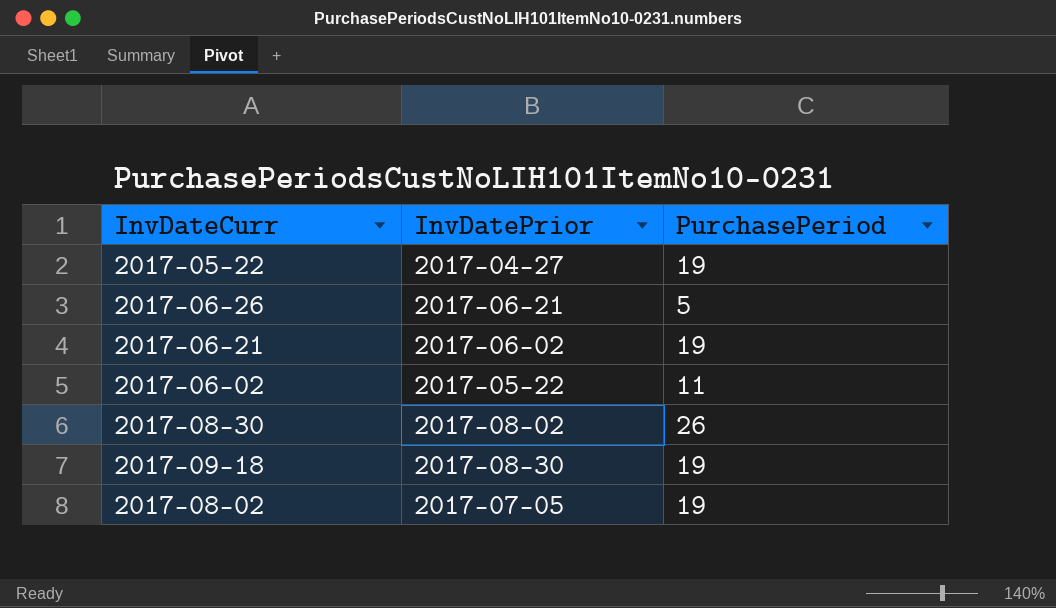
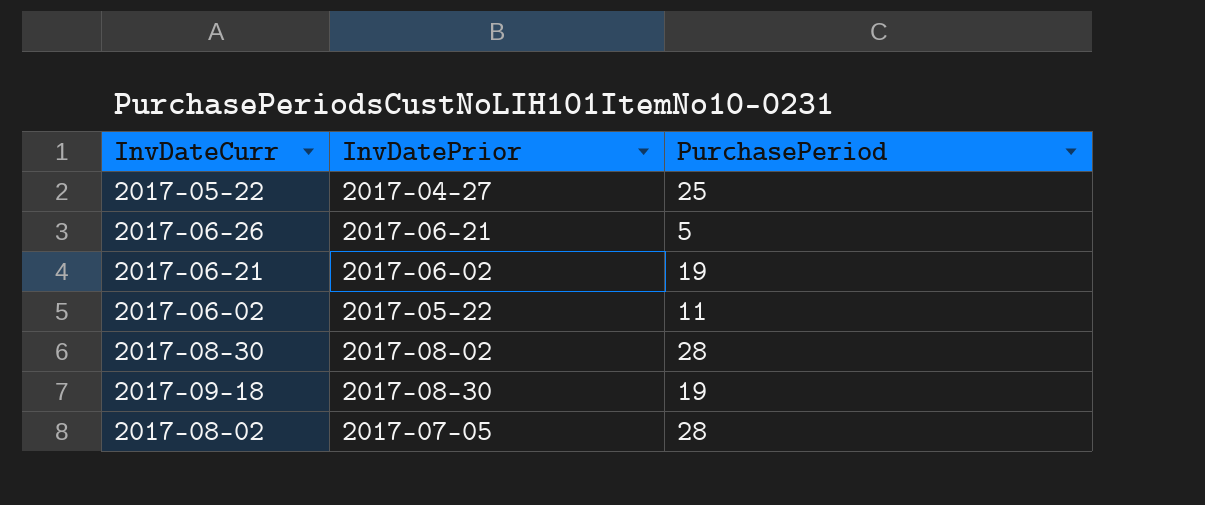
2017-05-22 | PurchasePeriod: 19 -> 25
2017-08-30 | PurchasePeriod: 26 -> 28
2017-08-02 | PurchasePeriod: 19 -> 28

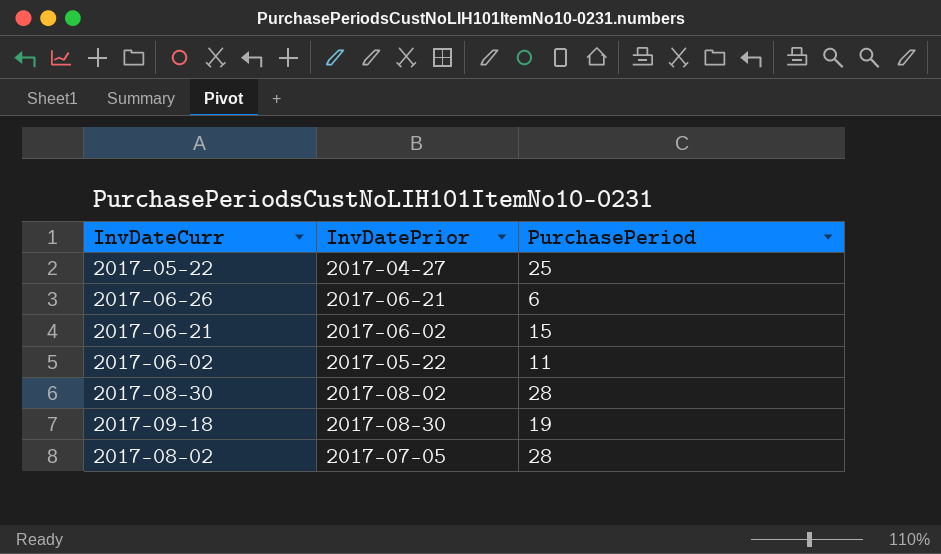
2017-06-26 | PurchasePeriod: 5 -> 6
2017-06-21 | PurchasePeriod: 19 -> 15

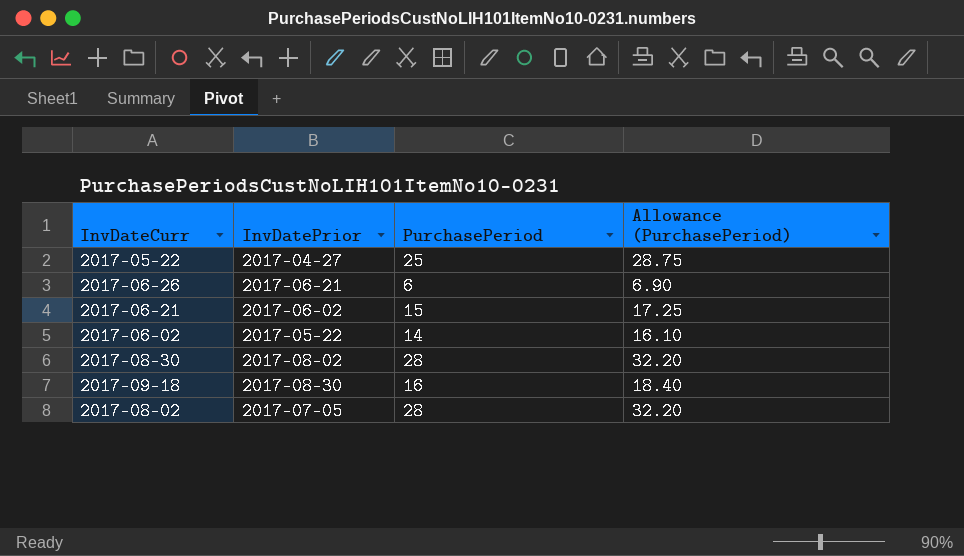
column Allowance (PurchasePeriod) | formula: none -> [PurchasePeriod] * 1.15
2017-06-02 | PurchasePeriod: 11 -> 14
2017-09-18 | PurchasePeriod: 19 -> 16

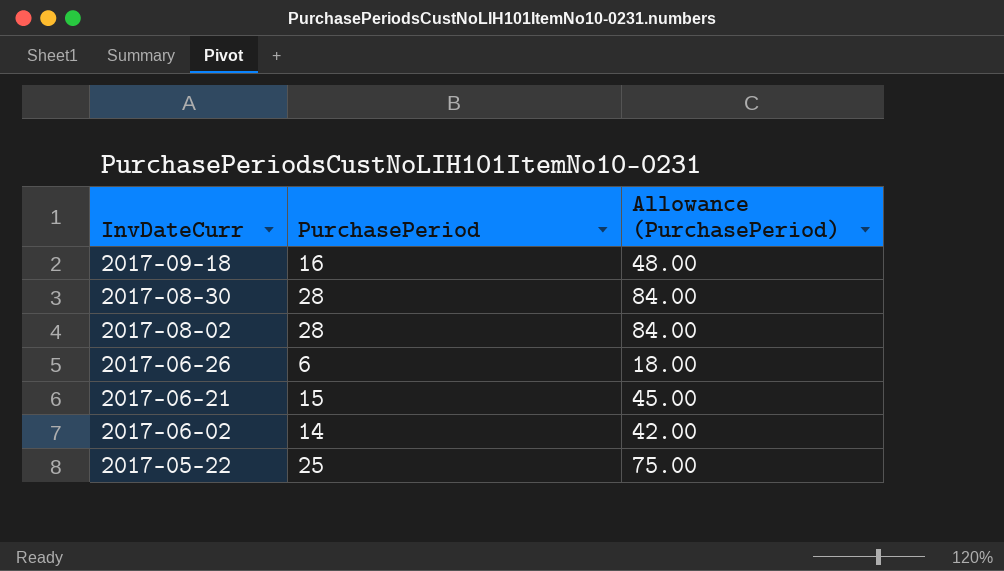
row order: none -> InvDateCurr descending
column InvDatePrior | position: 2 -> none
column Allowance (PurchasePeriod) | formula: [PurchasePeriod] * 1.15 -> [PurchasePeriod] * 3

